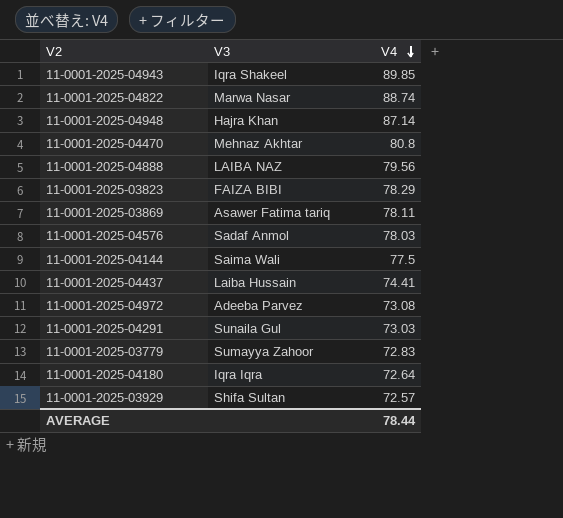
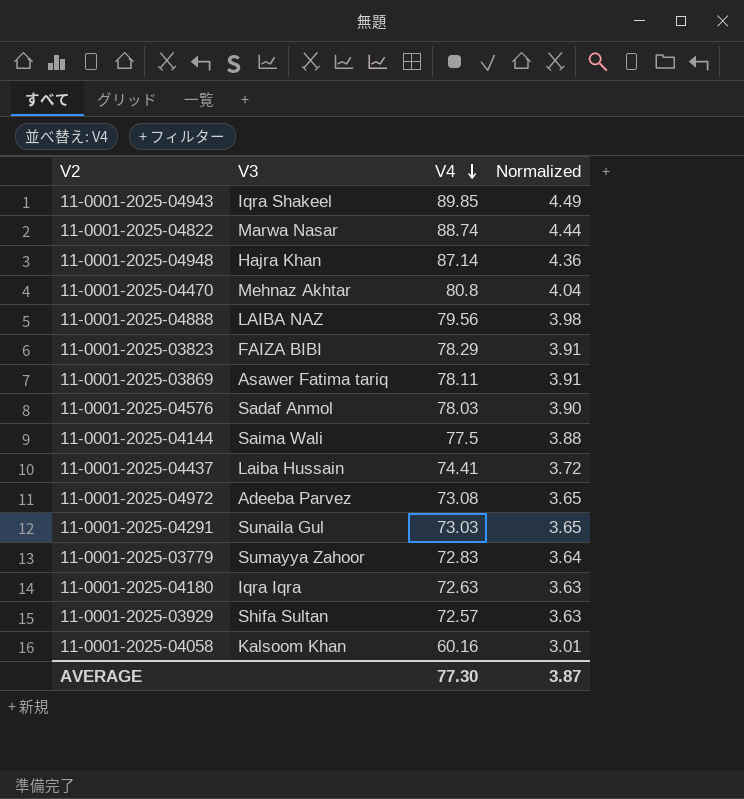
column Normalized | formula: none -> [V4] * 0.05
11-0001-2025-04180 | V4: 72.64 -> 72.63
row 11-0001-2025-04058: none -> Kalsoom Khan | 60.16 | 3.01
AVERAGE | V4: 78.44 -> 77.30

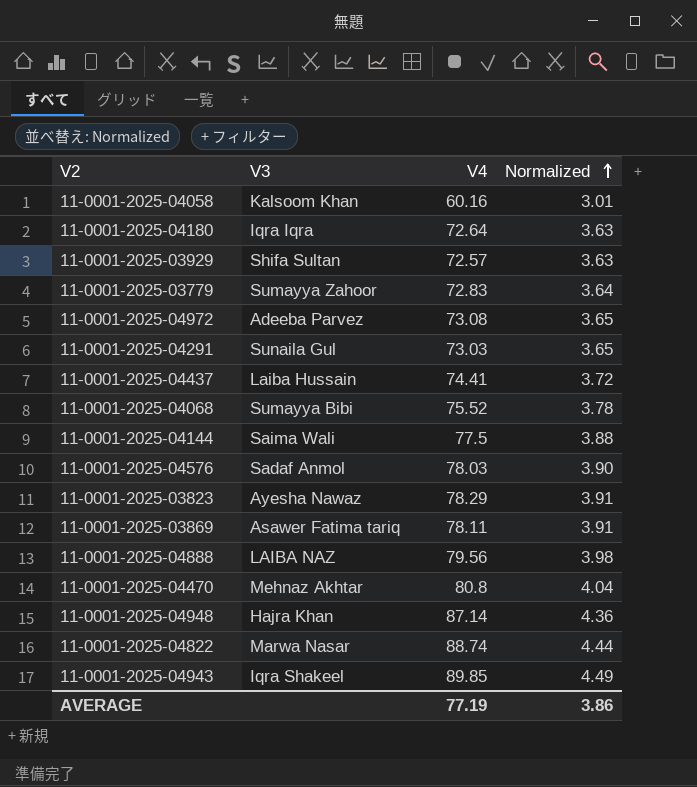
row order: V4 descending -> Normalized ascending
11-0001-2025-04180 | V4: 72.63 -> 72.64
row 11-0001-2025-04068: none -> Sumayya Bibi | 75.52 | 3.78
11-0001-2025-03823 | V3: FAIZA BIBI -> Ayesha Nawaz
AVERAGE | V4: 77.30 -> 77.19
AVERAGE | Normalized: 3.87 -> 3.86

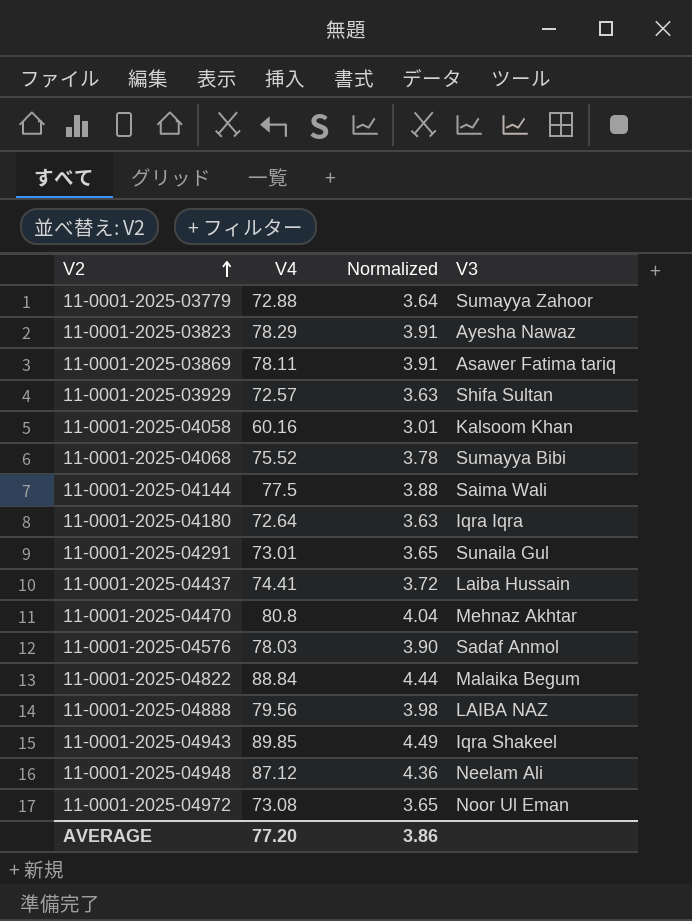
row order: Normalized ascending -> V2 ascending
column V3 | position: 2 -> 4
11-0001-2025-03779 | V4: 72.83 -> 72.88
11-0001-2025-04291 | V4: 73.03 -> 73.01
11-0001-2025-04822 | V4: 88.74 -> 88.84
11-0001-2025-04822 | V3: Marwa Nasar -> Malaika Begum
11-0001-2025-04948 | V4: 87.14 -> 87.12
11-0001-2025-04948 | V3: Hajra Khan -> Neelam Ali
11-0001-2025-04972 | V3: Adeeba Parvez -> Noor Ul Eman
AVERAGE | V4: 77.19 -> 77.20

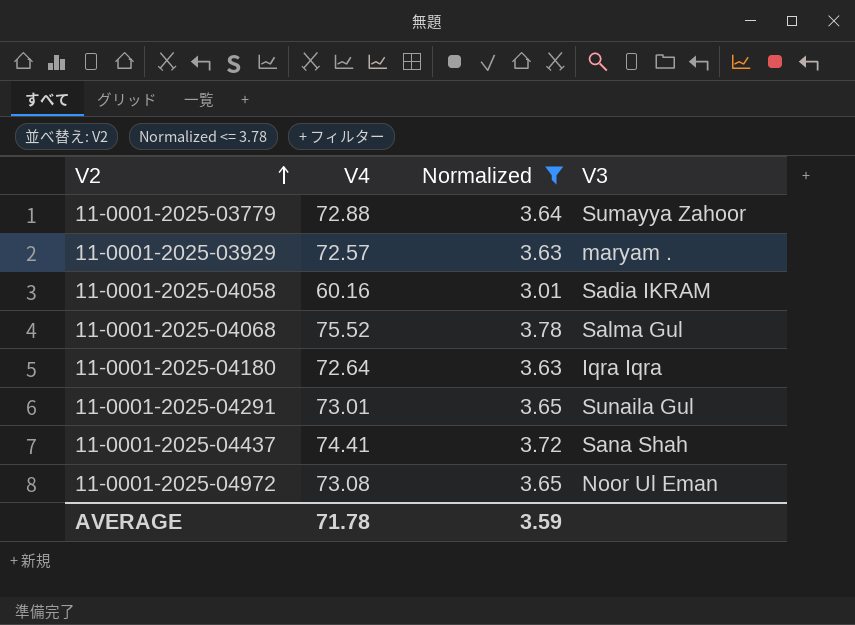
filter: none -> Normalized <= 3.78
11-0001-2025-03929 | V3: Shifa Sultan -> maryam .
11-0001-2025-04058 | V3: Kalsoom Khan -> Sadia IKRAM
11-0001-2025-04068 | V3: Sumayya Bibi -> Salma Gul
11-0001-2025-04437 | V3: Laiba Hussain -> Sana Shah
AVERAGE | V4: 77.20 -> 71.78
AVERAGE | Normalized: 3.86 -> 3.59

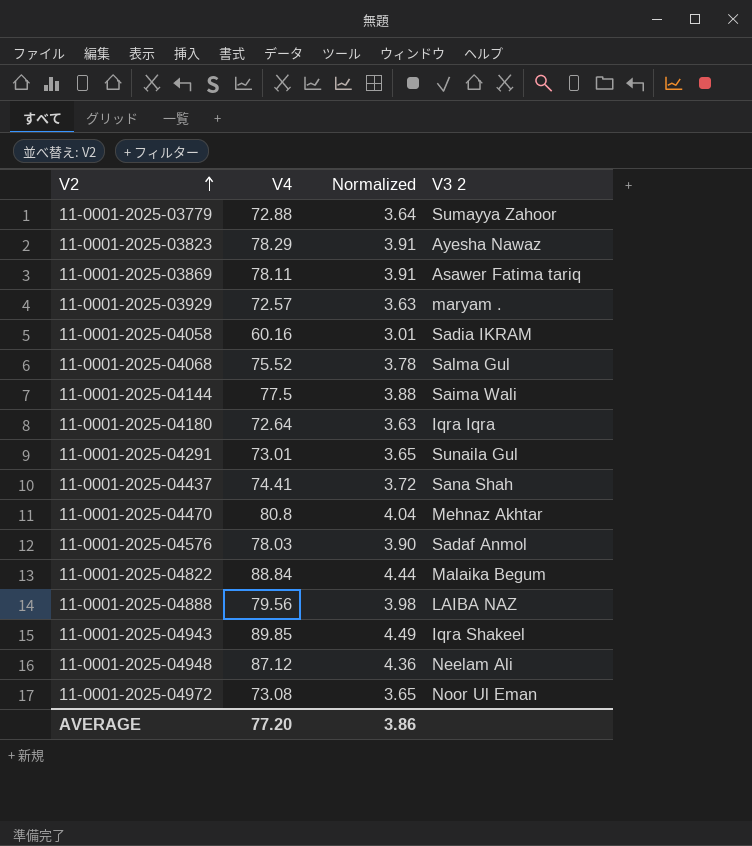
filter: Normalized <= 3.78 -> none
column name: V3 -> V3 2
AVERAGE | V4: 71.78 -> 77.20
AVERAGE | Normalized: 3.59 -> 3.86

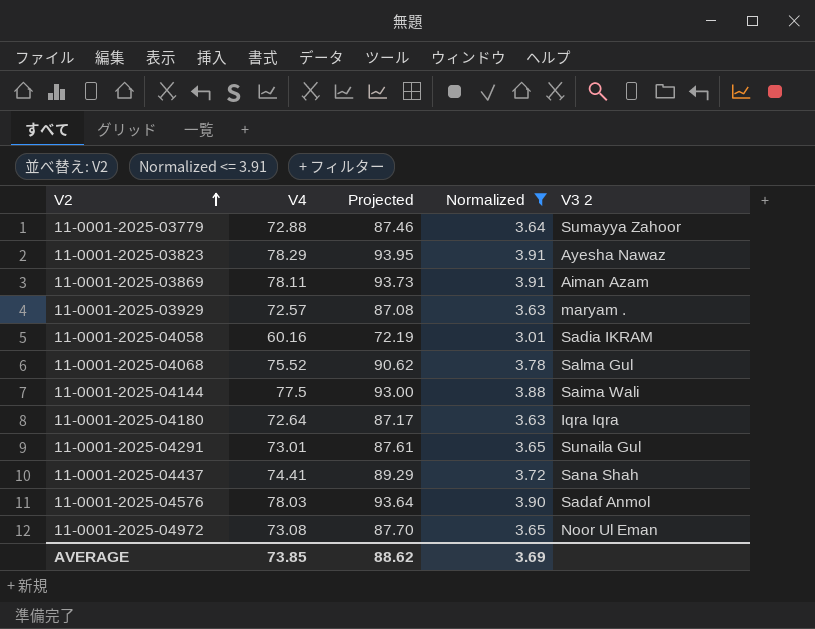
filter: none -> Normalized <= 3.91
column Projected | formula: none -> [V4] * 1.2
11-0001-2025-03869 | V3 2: Asawer Fatima tariq -> Aiman Azam
AVERAGE | V4: 77.20 -> 73.85
AVERAGE | Normalized: 3.86 -> 3.69

